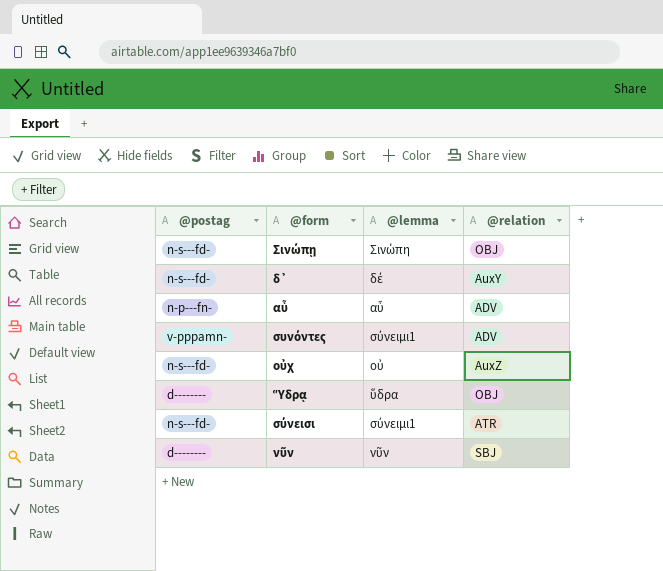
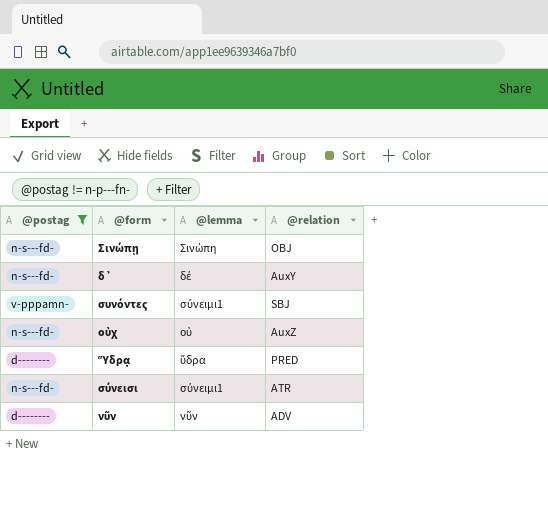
filter: none -> @postag != n-p---fn-
συνόντες | @relation: ADV -> SBJ
Ὕδρᾳ | @relation: OBJ -> PRED
νῦν | @relation: SBJ -> ADV

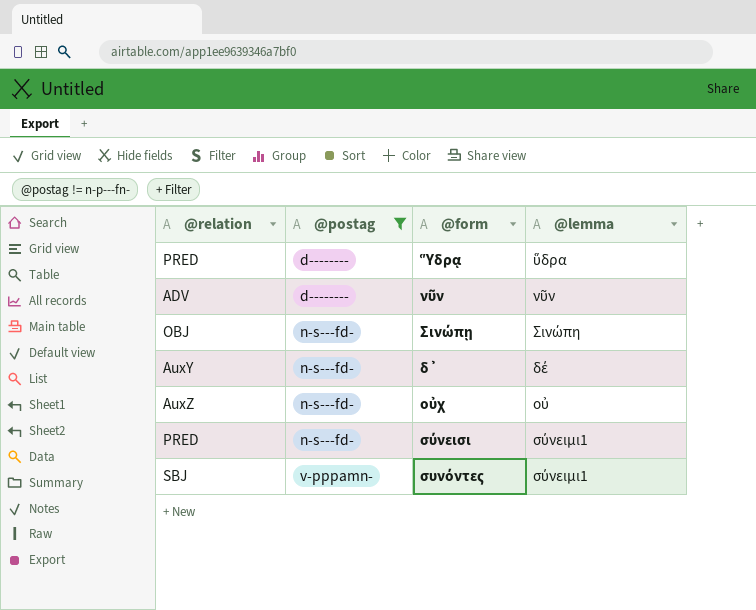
row order: none -> @postag ascending
column @relation | position: 4 -> 1
σύνεισι | @relation: ATR -> PRED

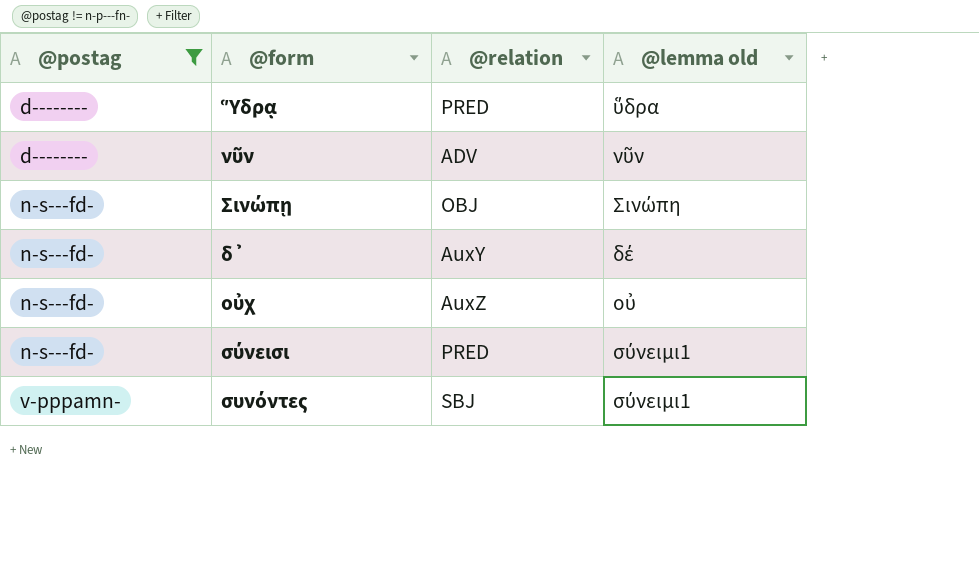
column @relation | position: 1 -> 3
column name: @lemma -> @lemma old

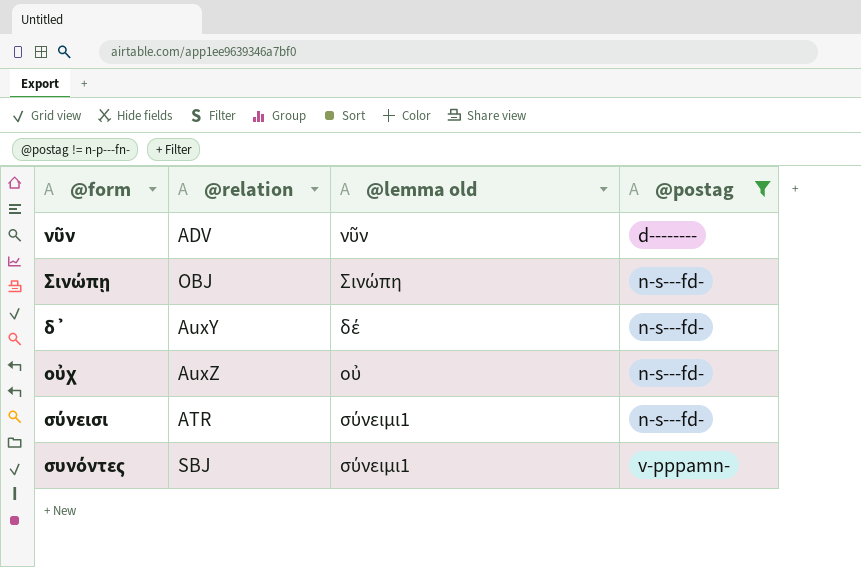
column @postag | position: 1 -> 4
row Ὕδρᾳ: d-------- | PRED | ὕδρα -> none
σύνεισι | @relation: PRED -> ATR

